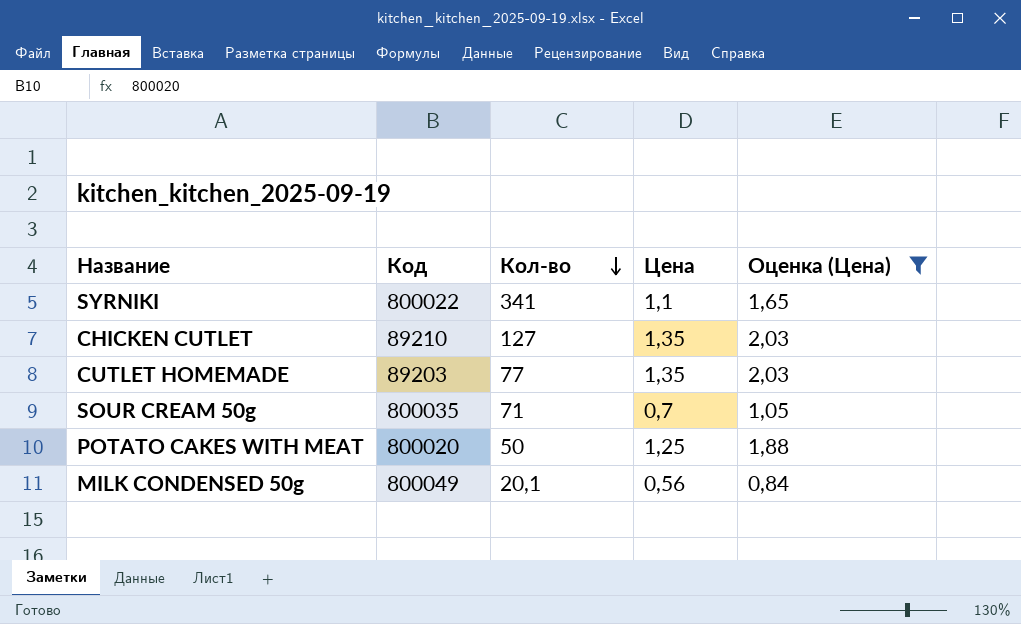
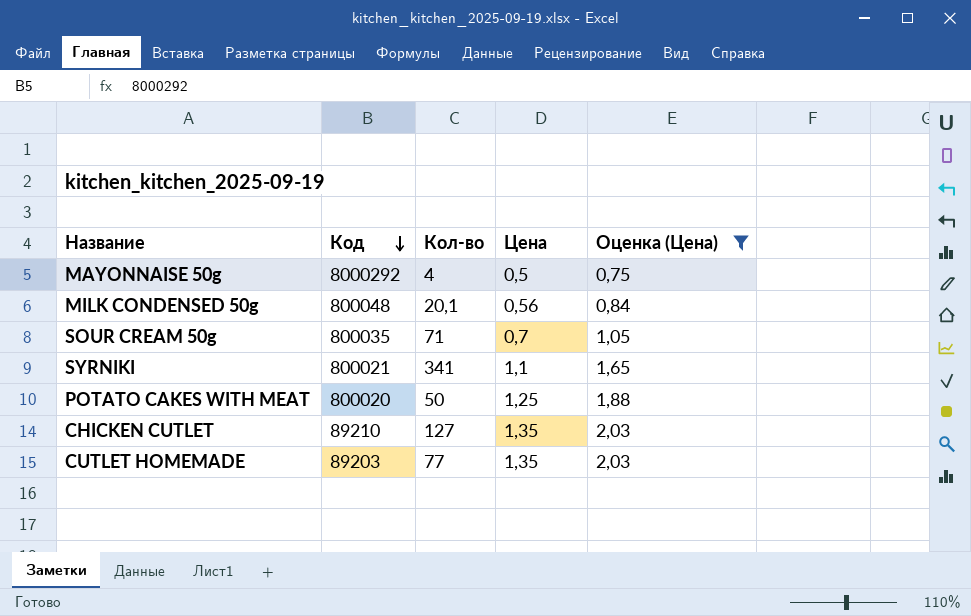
row order: Кол-во descending -> Код descending
row MAYONNAISE 50g: none -> 8000292 | 4 | 0,5 | 0,75
MILK CONDENSED 50g | Код: 800049 -> 800048
SYRNIKI | Код: 800022 -> 800021

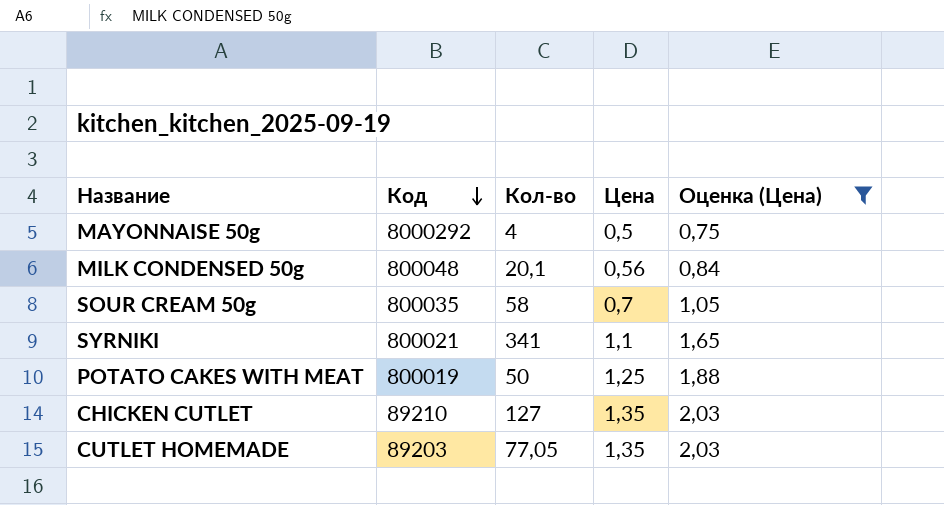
SOUR CREAM 50g | Кол-во: 71 -> 58
POTATO CAKES WITH MEAT | Код: 800020 -> 800019
CUTLET HOMEMADE | Кол-во: 77 -> 77,05

